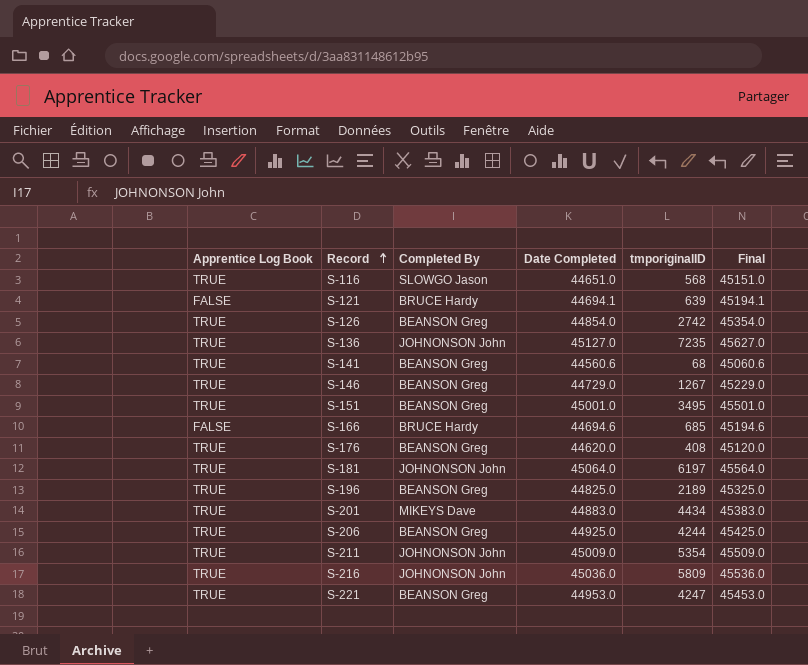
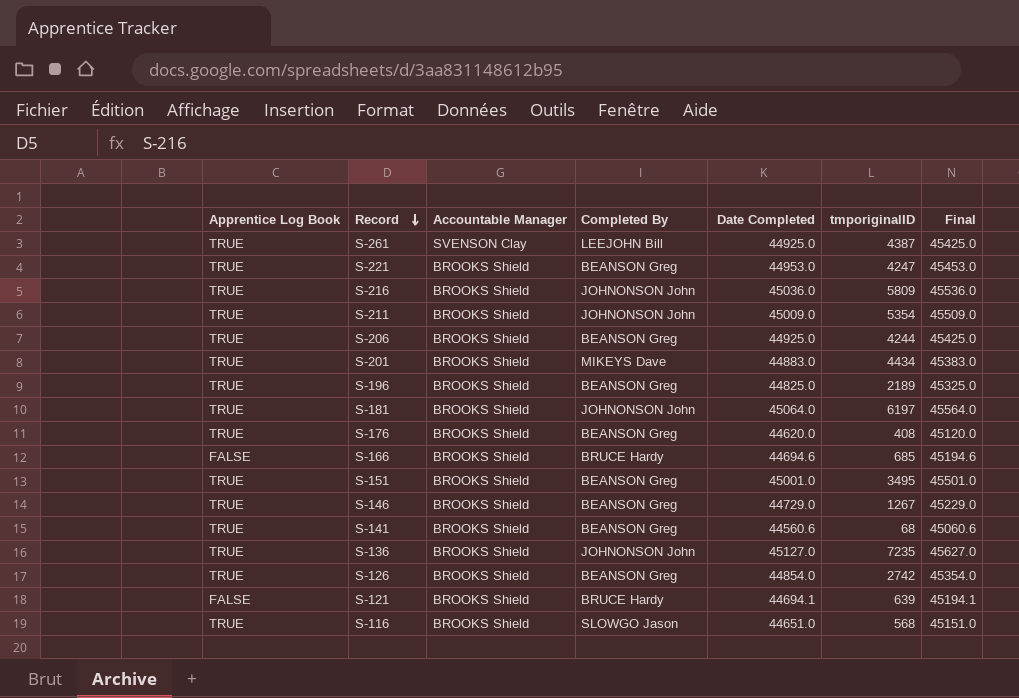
row order: Record ascending -> Record descending
column Accountable Manager | position: none -> 3
row S-261: none -> TRUE | SVENSON Clay | LEEJOHN Bill | 44925.0 | 4387 | 45425.0

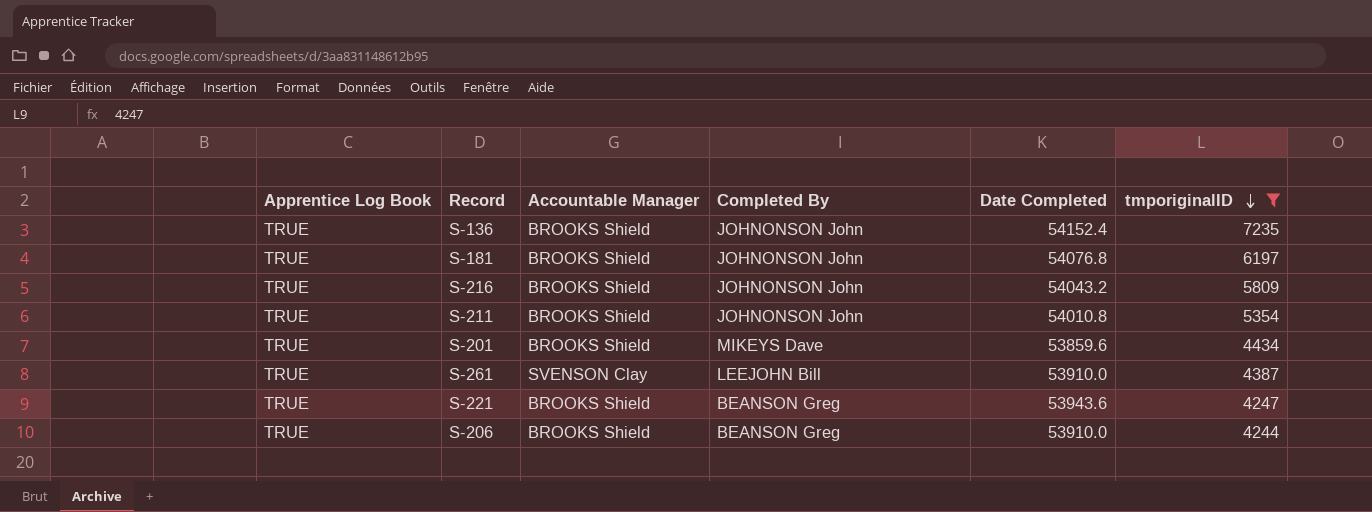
filter: none -> tmporiginalID >= 4244
row order: Record descending -> tmporiginalID descending
column Final | formula: [Date Completed] + 500 -> none
S-136 | Date Completed: 45127.0 -> 54152.4
S-181 | Date Completed: 45064.0 -> 54076.8
S-216 | Date Completed: 45036.0 -> 54043.2
S-211 | Date Completed: 45009.0 -> 54010.8
S-201 | Date Completed: 44883.0 -> 53859.6
S-261 | Date Completed: 44925.0 -> 53910.0
S-221 | Date Completed: 44953.0 -> 53943.6
S-206 | Date Completed: 44925.0 -> 53910.0

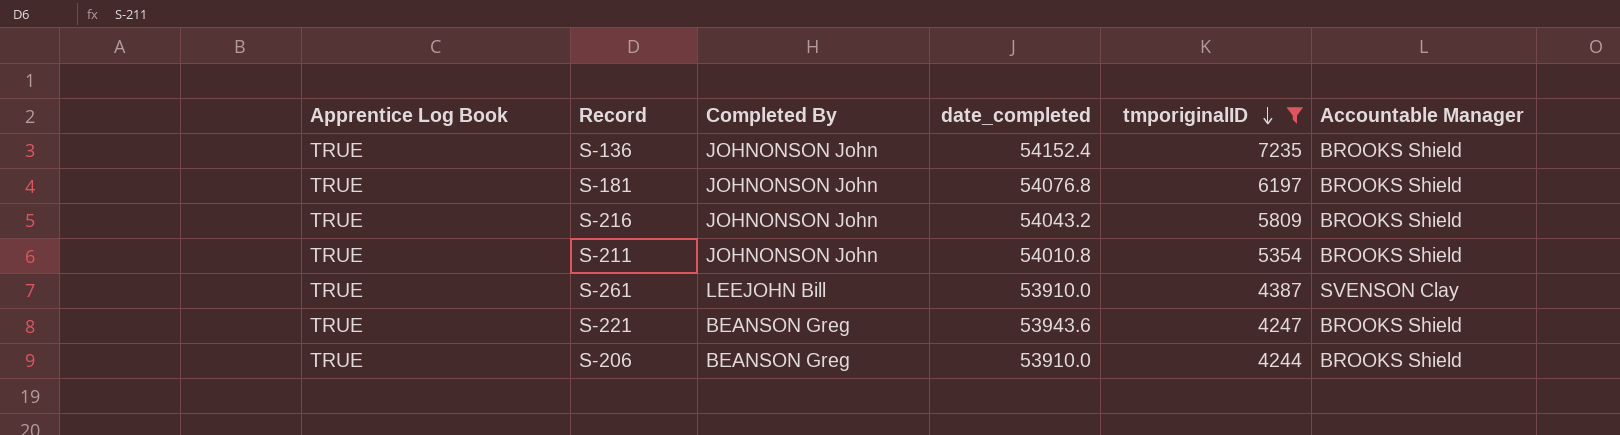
column name: Date Completed -> date_completed
column Accountable Manager | position: 3 -> 6
row S-201: TRUE | BROOKS Shield | MIKEYS Dave | 53859.6 | 4434 -> none

